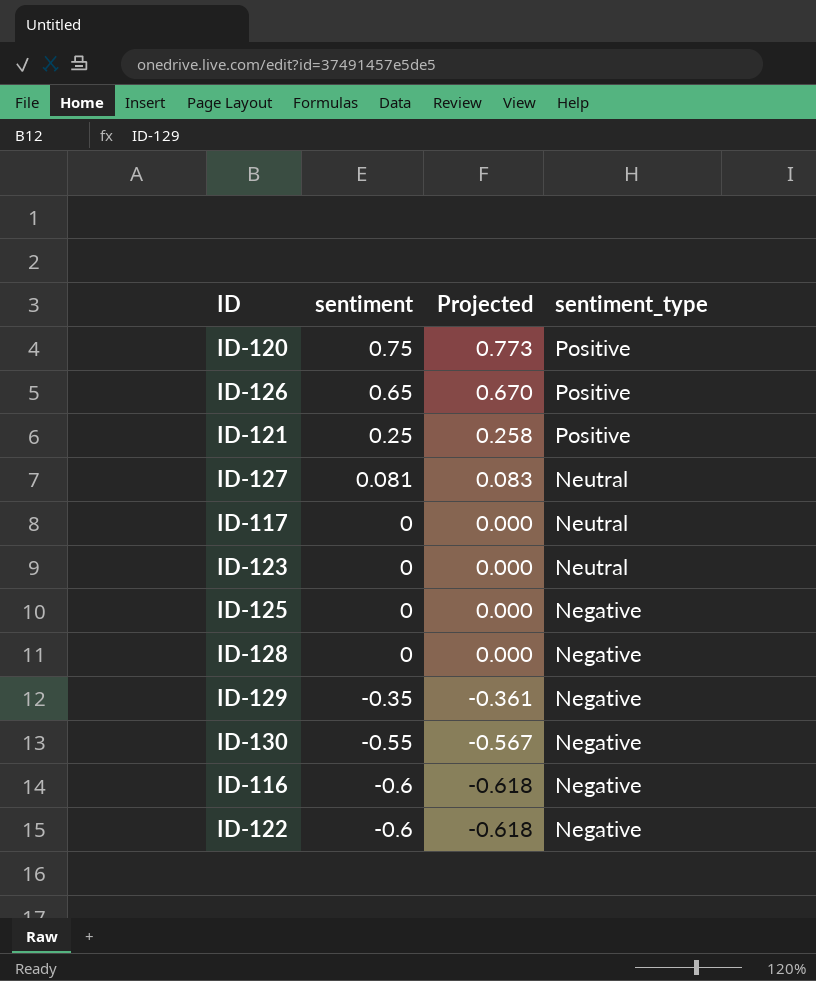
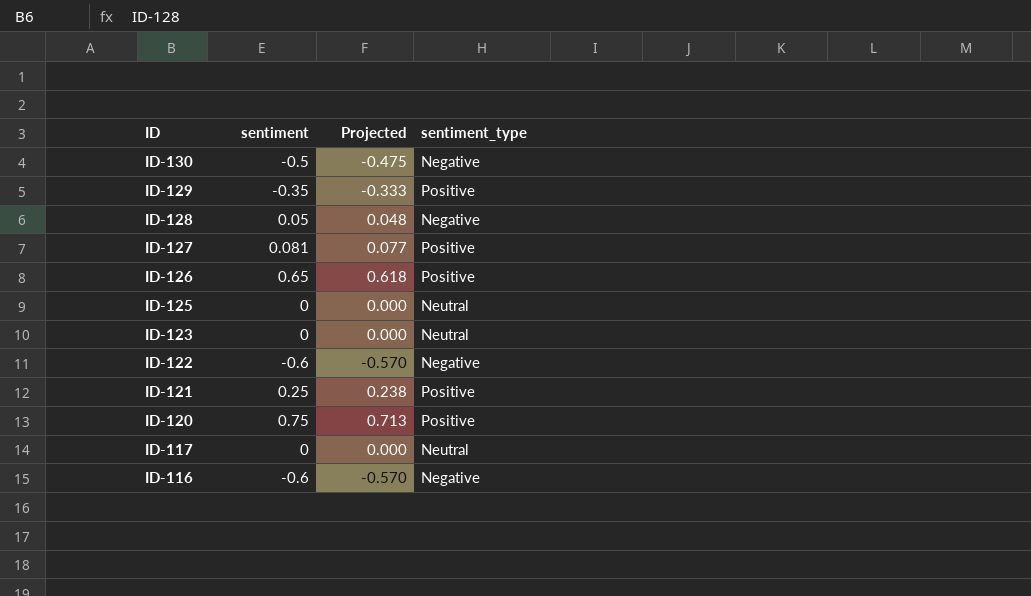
row order: sentiment descending -> ID descending
column Projected | formula: [sentiment] * 1.03 -> [sentiment] * 0.95
ID-130 | sentiment: -0.55 -> -0.5
ID-129 | sentiment_type: Negative -> Positive
ID-128 | sentiment: 0 -> 0.05
ID-127 | sentiment_type: Neutral -> Positive
ID-125 | sentiment_type: Negative -> Neutral

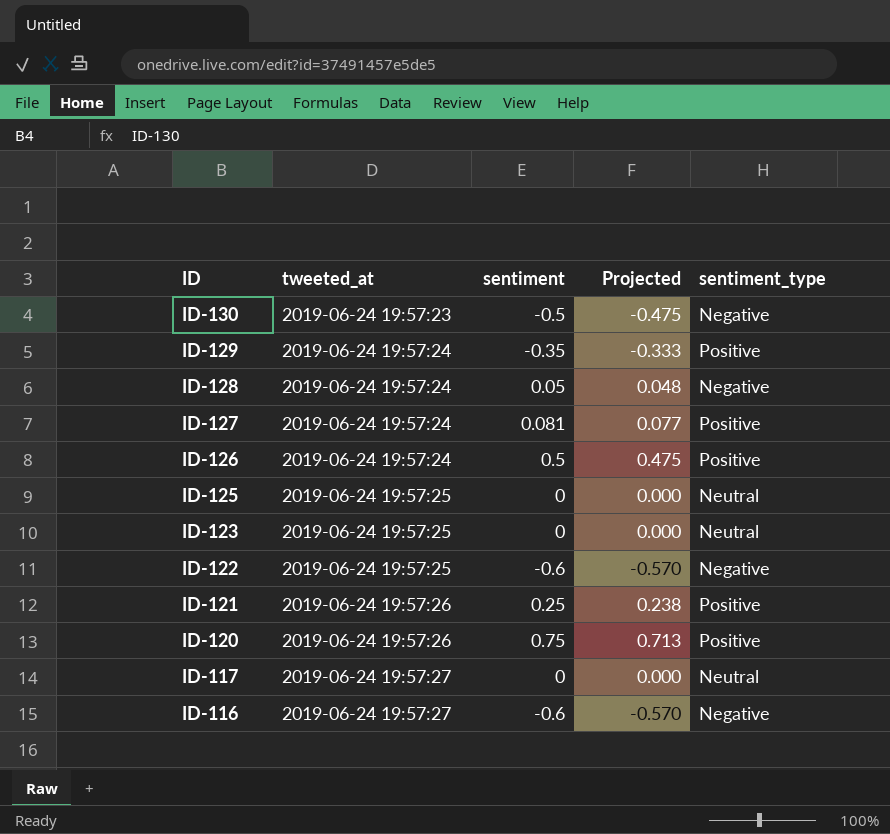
column tweeted_at | position: none -> 2
ID-126 | sentiment: 0.65 -> 0.5
ID-126 | Projected: 0.618 -> 0.475

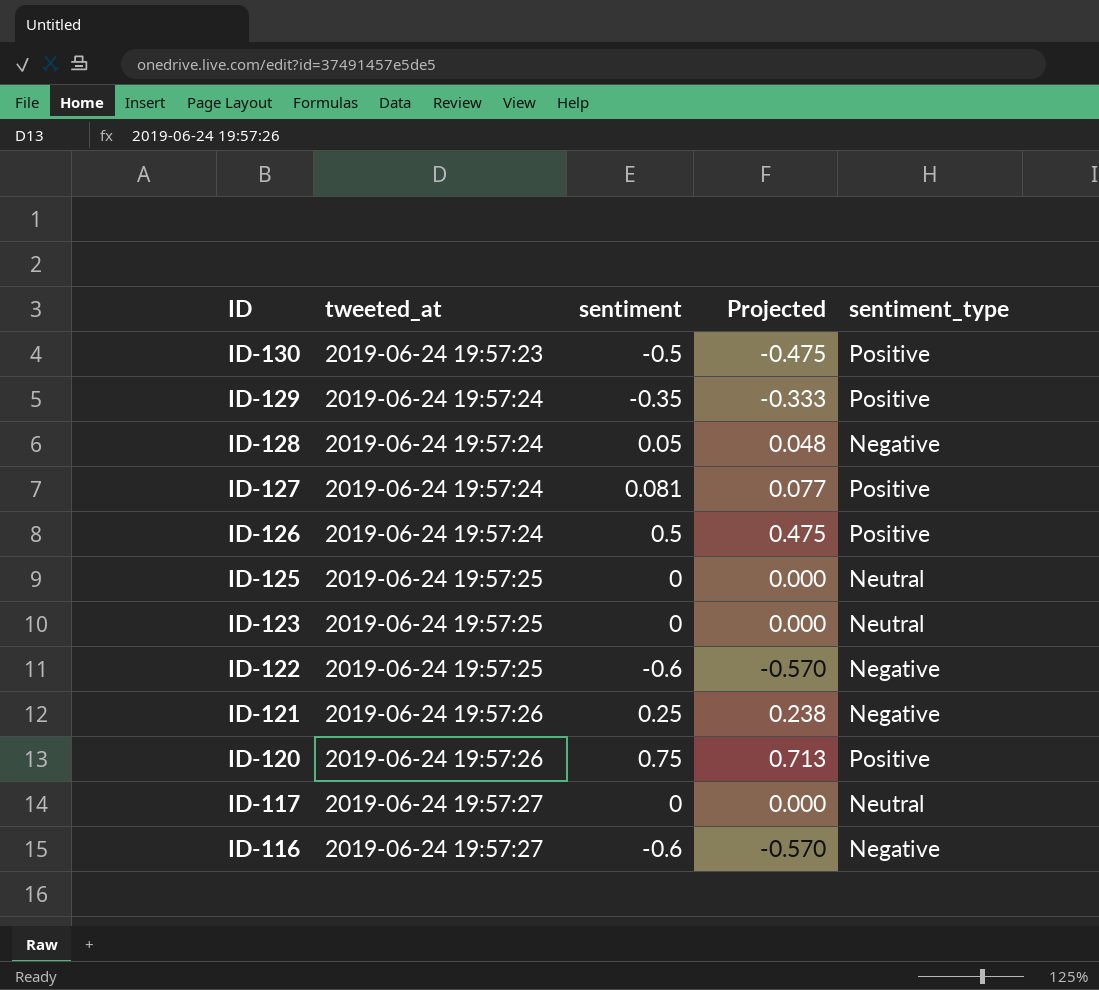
ID-130 | sentiment_type: Negative -> Positive
ID-121 | sentiment_type: Positive -> Negative

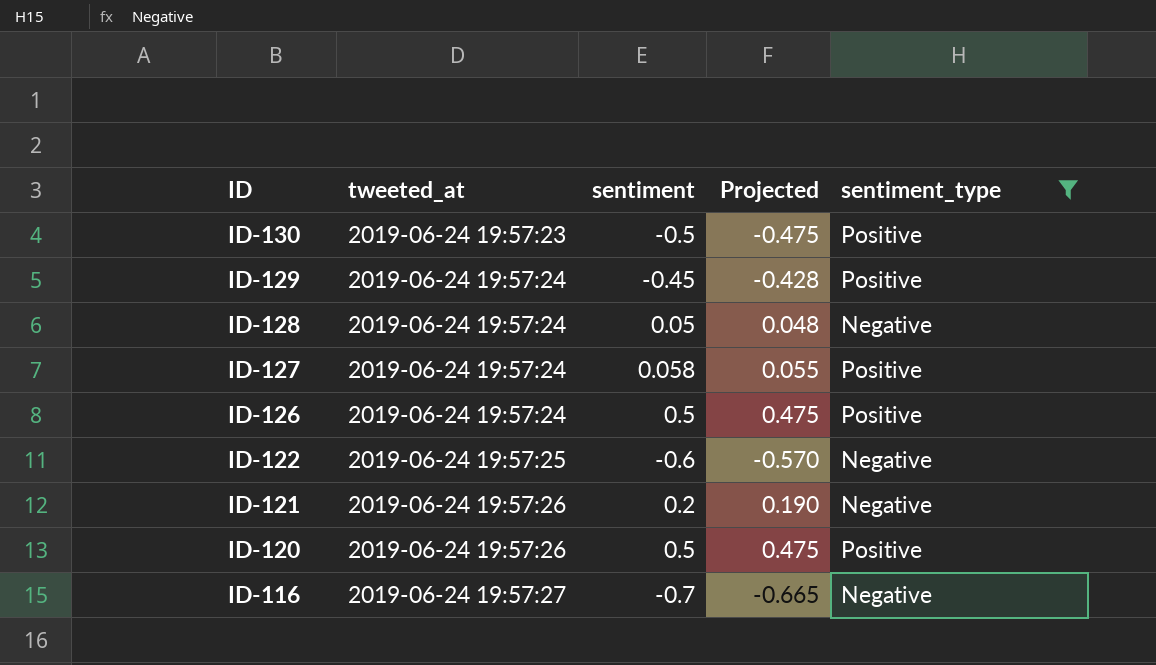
filter: none -> sentiment_type != Neutral
ID-129 | sentiment: -0.35 -> -0.45
ID-129 | Projected: -0.333 -> -0.428
ID-127 | sentiment: 0.081 -> 0.058
ID-127 | Projected: 0.077 -> 0.055
ID-121 | sentiment: 0.25 -> 0.2
ID-121 | Projected: 0.238 -> 0.190
ID-120 | sentiment: 0.75 -> 0.5
ID-120 | Projected: 0.713 -> 0.475
ID-116 | sentiment: -0.6 -> -0.7
ID-116 | Projected: -0.570 -> -0.665

